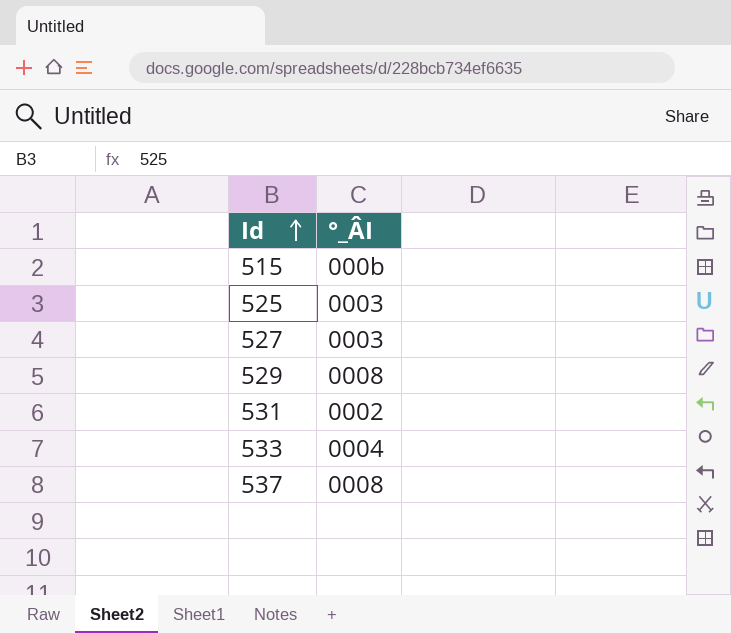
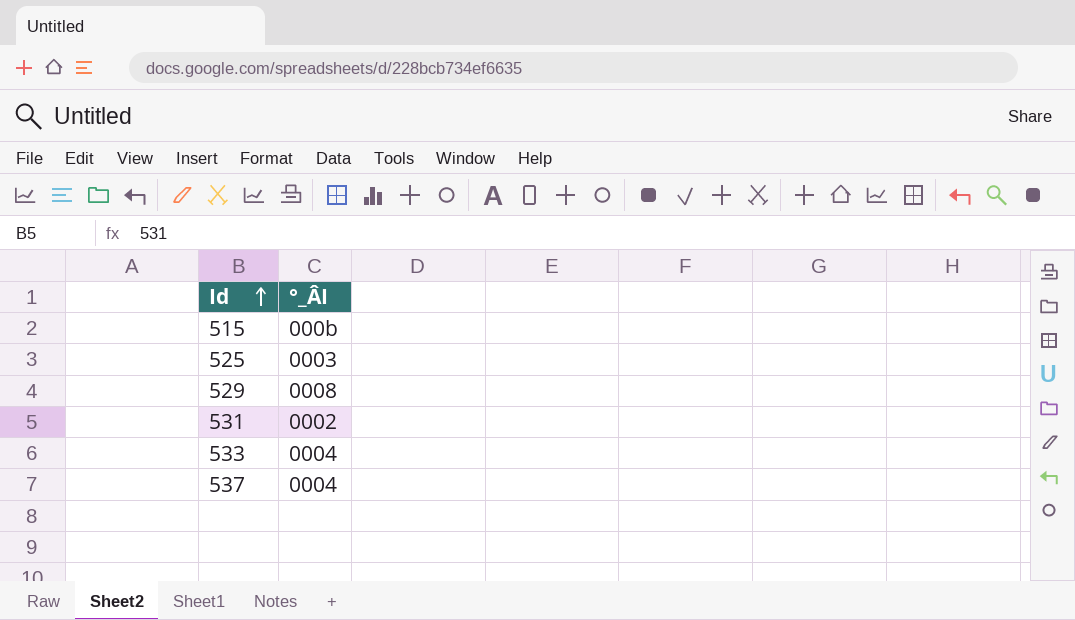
row 527: 0003 -> none
537 | °_ÂI: 0008 -> 0004

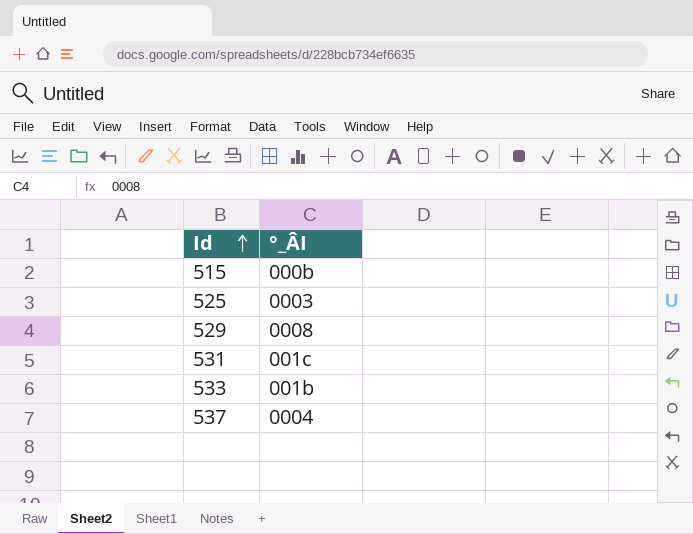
531 | °_ÂI: 0002 -> 001c
533 | °_ÂI: 0004 -> 001b

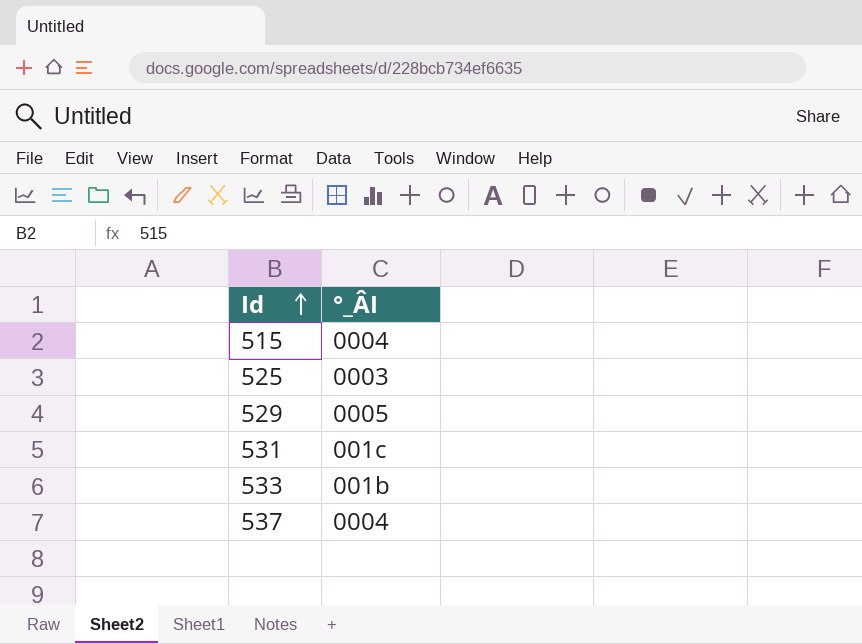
515 | °_ÂI: 000b -> 0004
529 | °_ÂI: 0008 -> 0005

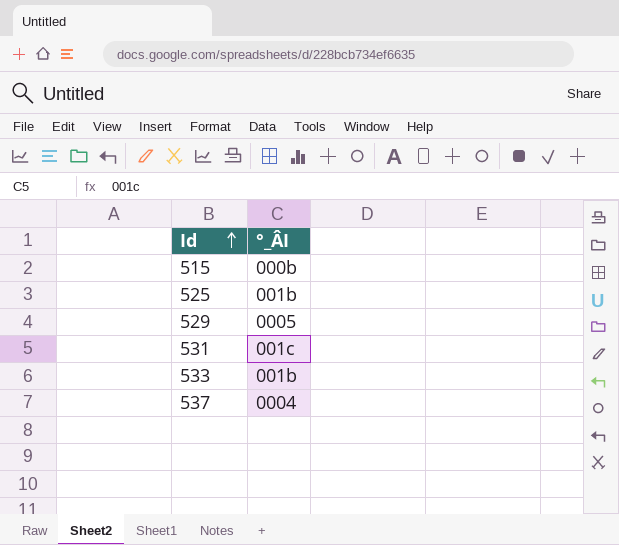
515 | °_ÂI: 0004 -> 000b
525 | °_ÂI: 0003 -> 001b

